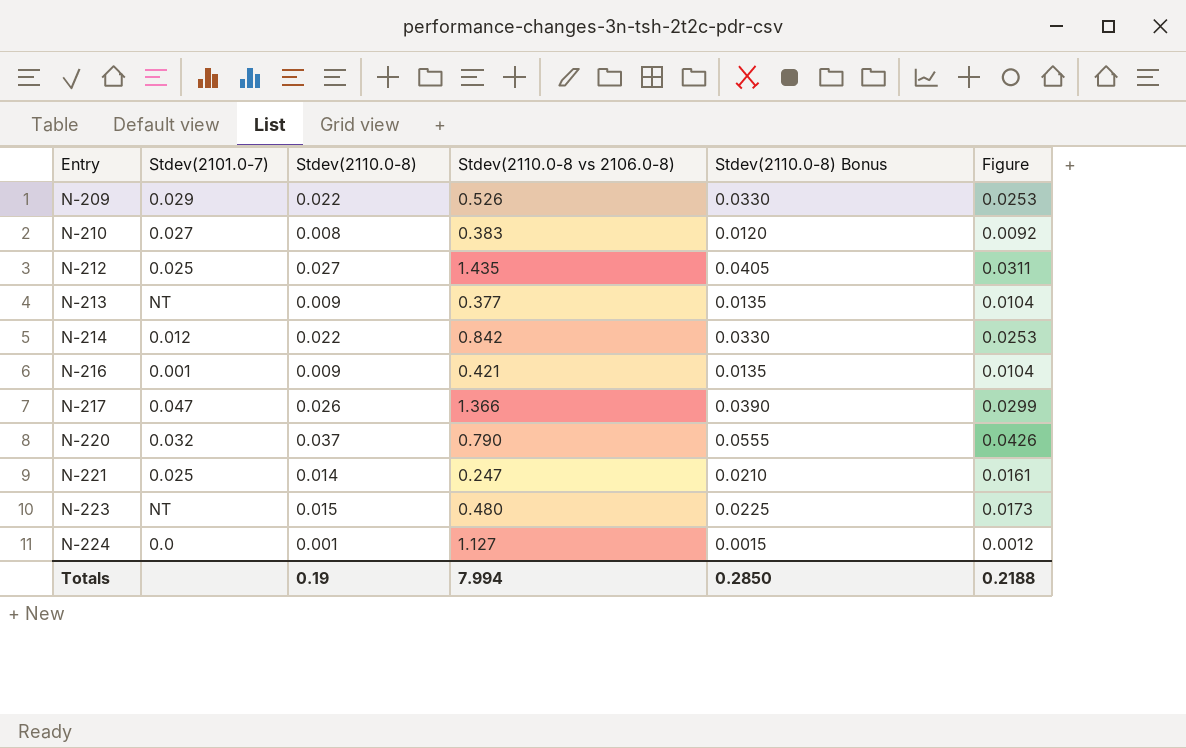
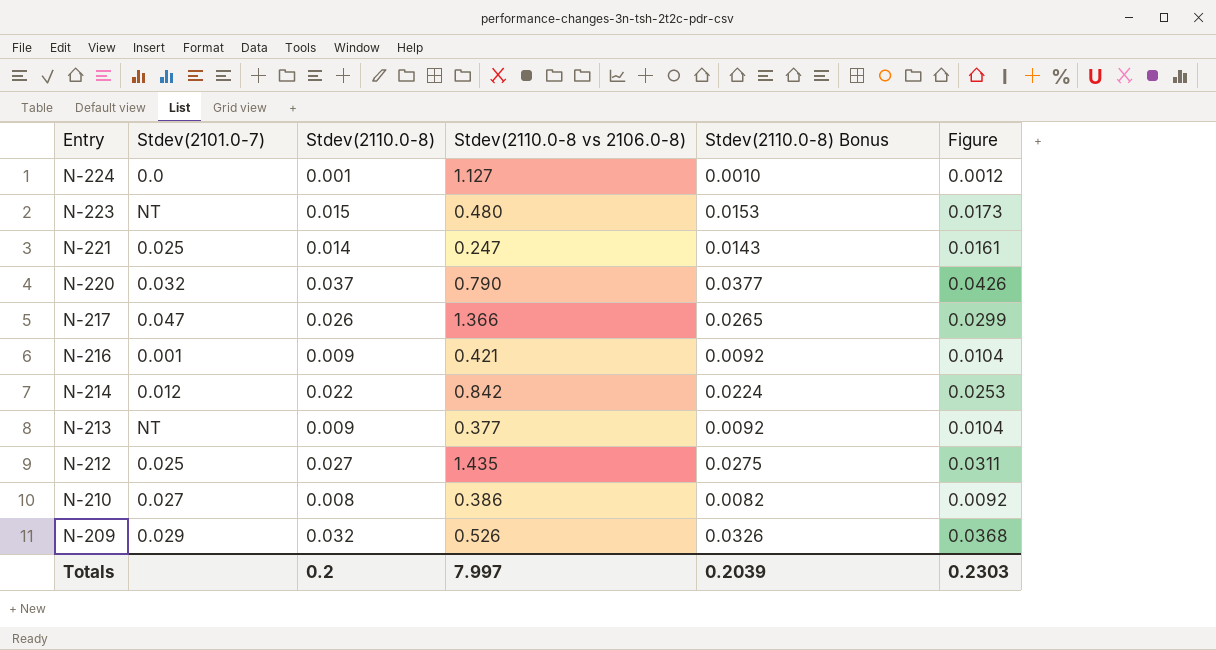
row order: Entry ascending -> Entry descending
column Stdev(2110.0-8) Bonus | formula: [Stdev(2110.0-8)] * 1.5 -> [Stdev(2110.0-8)] * 1.02
N-210 | Stdev(2110.0-8 vs 2106.0-8): 0.383 -> 0.386
N-209 | Stdev(2110.0-8): 0.022 -> 0.032
N-209 | Figure: 0.0253 -> 0.0368
Totals | Stdev(2110.0-8): 0.19 -> 0.2
Totals | Stdev(2110.0-8 vs 2106.0-8): 7.994 -> 7.997
Totals | Stdev(2110.0-8) Bonus: 0.2850 -> 0.2039
Totals | Figure: 0.2188 -> 0.2303

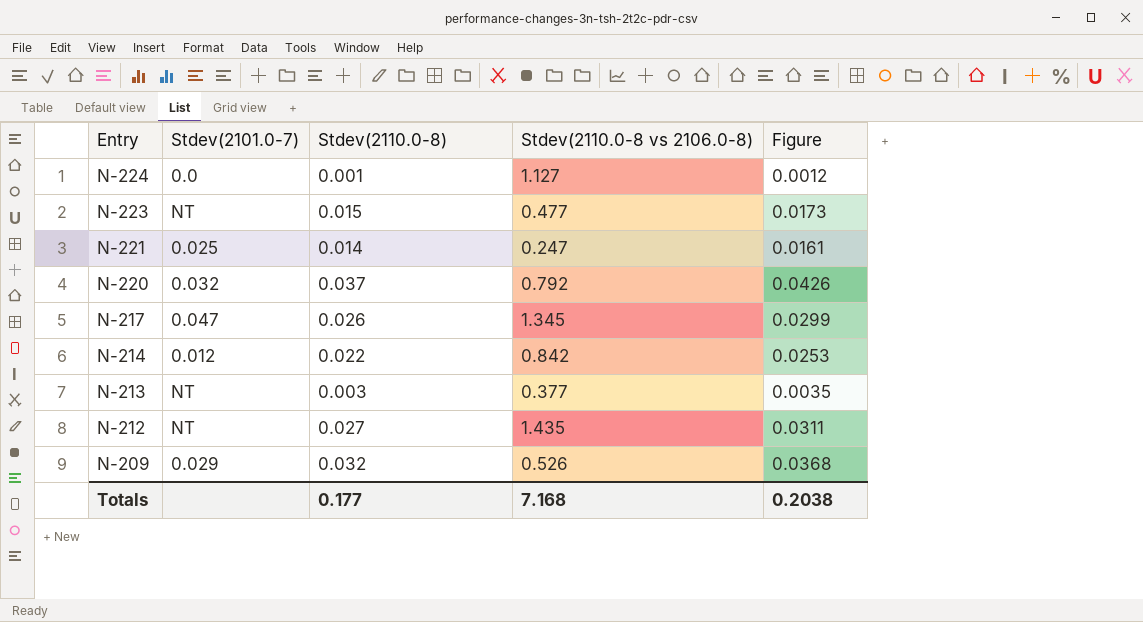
column Stdev(2110.0-8) Bonus | formula: [Stdev(2110.0-8)] * 1.02 -> none
row N-216: 0.001 | 0.009 | 0.421 | 0.0092 | 0.0104 -> none
row N-210: 0.027 | 0.008 | 0.386 | 0.0082 | 0.0092 -> none
N-223 | Stdev(2110.0-8 vs 2106.0-8): 0.480 -> 0.477
N-220 | Stdev(2110.0-8 vs 2106.0-8): 0.790 -> 0.792
N-217 | Stdev(2110.0-8 vs 2106.0-8): 1.366 -> 1.345
N-213 | Stdev(2110.0-8): 0.009 -> 0.003
N-213 | Figure: 0.0104 -> 0.0035
N-212 | Stdev(2101.0-7): 0.025 -> NT
Totals | Stdev(2110.0-8): 0.2 -> 0.177
Totals | Stdev(2110.0-8 vs 2106.0-8): 7.997 -> 7.168
Totals | Figure: 0.2303 -> 0.2038

